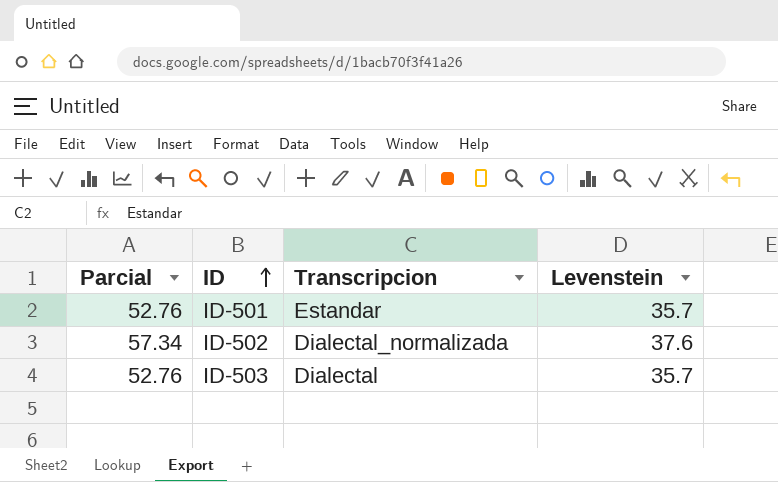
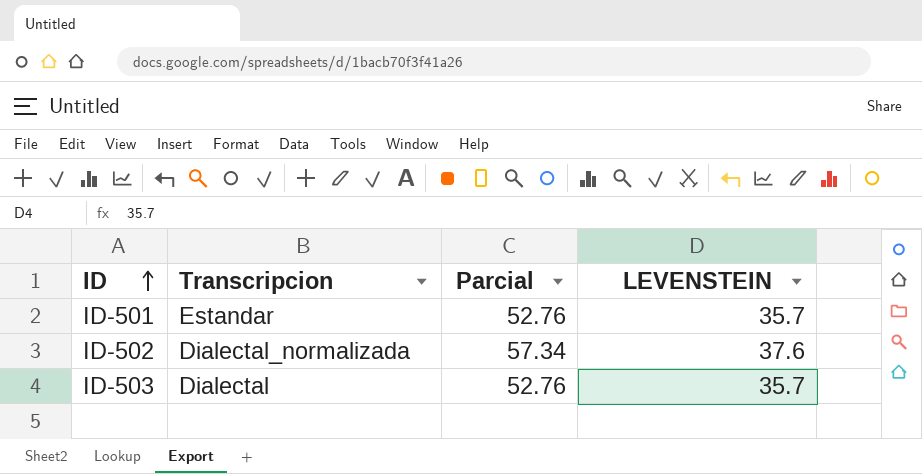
column Parcial | position: 1 -> 3
column name: Levenstein -> LEVENSTEIN

